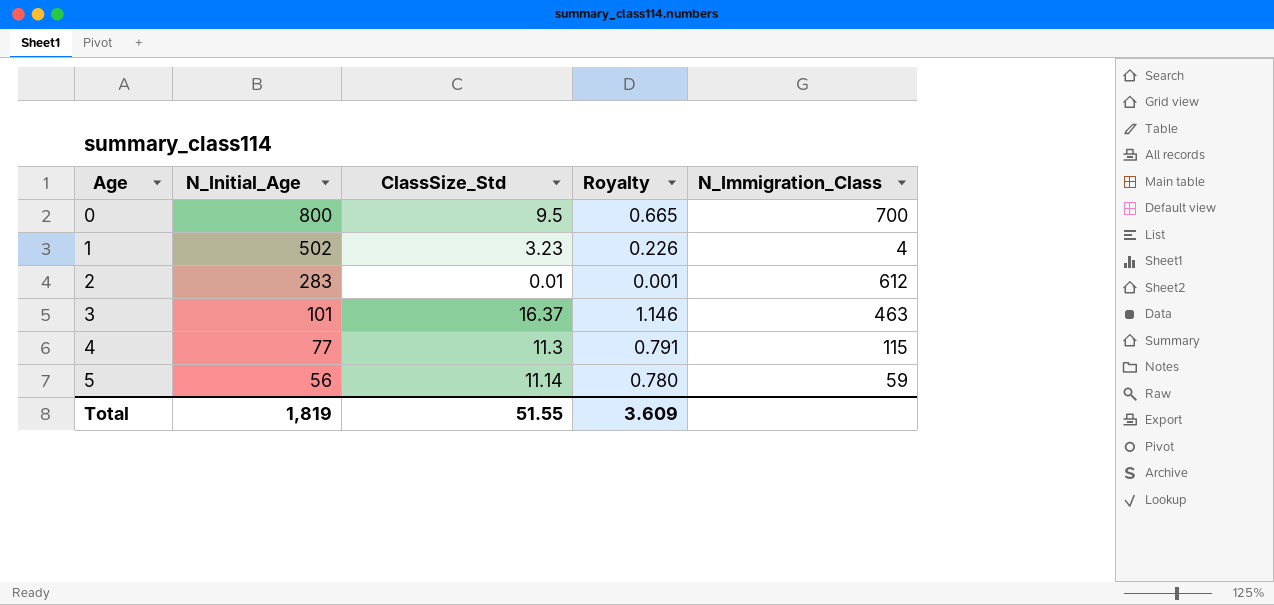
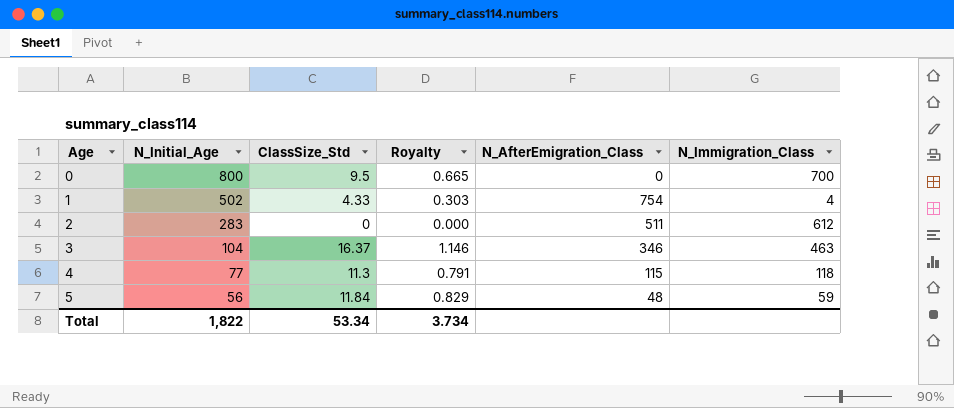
column N_AfterEmigration_Class | position: none -> 5
1 | ClassSize_Std: 3.23 -> 4.33
1 | Royalty: 0.226 -> 0.303
2 | ClassSize_Std: 0.01 -> 0
2 | Royalty: 0.001 -> 0.000
3 | N_Initial_Age: 101 -> 104
4 | N_Immigration_Class: 115 -> 118
5 | ClassSize_Std: 11.14 -> 11.84
5 | Royalty: 0.780 -> 0.829
Total | N_Initial_Age: 1,819 -> 1,822
Total | ClassSize_Std: 51.55 -> 53.34
Total | Royalty: 3.609 -> 3.734

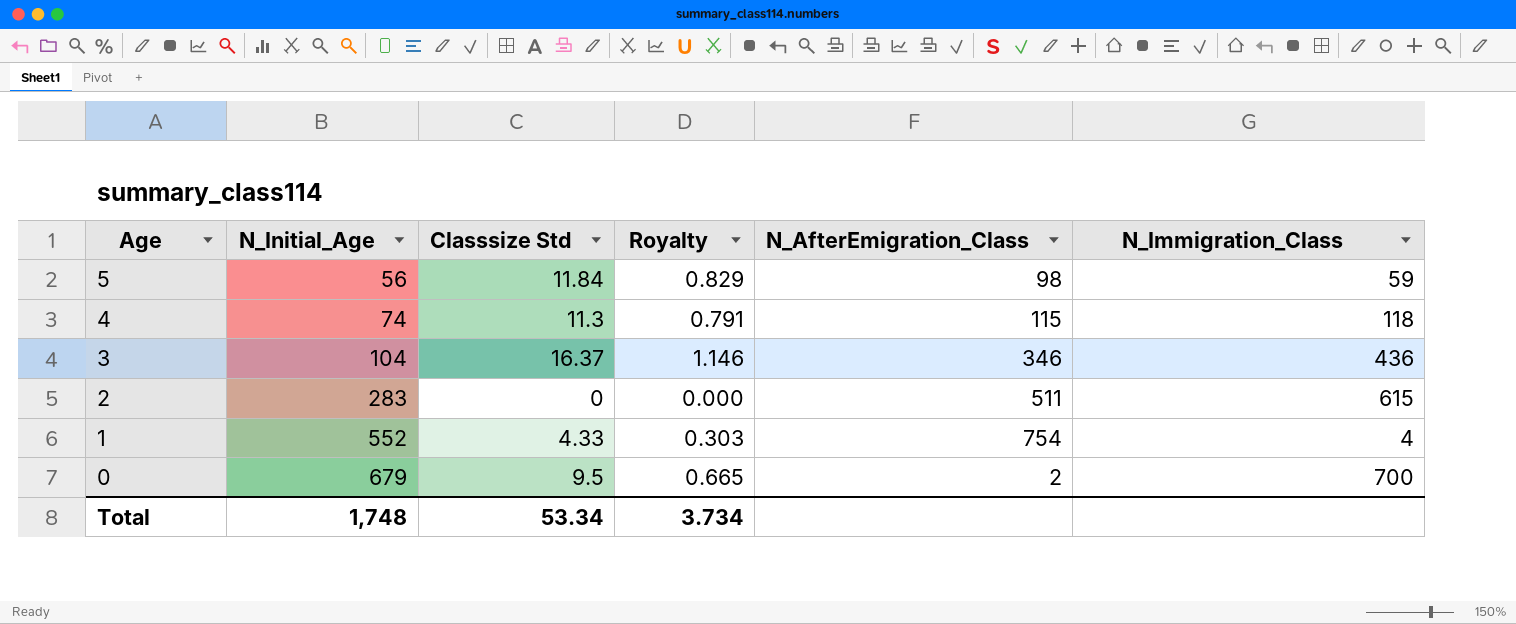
row order: Age ascending -> Age descending
column name: ClassSize_Std -> Classsize Std
5 | N_AfterEmigration_Class: 48 -> 98
4 | N_Initial_Age: 77 -> 74
3 | N_Immigration_Class: 463 -> 436
2 | N_Immigration_Class: 612 -> 615
1 | N_Initial_Age: 502 -> 552
0 | N_Initial_Age: 800 -> 679
0 | N_AfterEmigration_Class: 0 -> 2
Total | N_Initial_Age: 1,822 -> 1,748

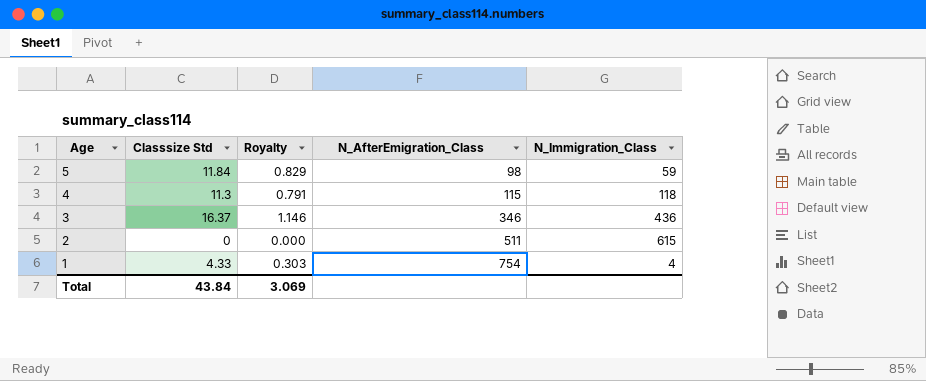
column N_Initial_Age | position: 2 -> none
row 0: 679 | 9.5 | 0.665 | 2 | 700 -> none
Total | Classsize Std: 53.34 -> 43.84
Total | Royalty: 3.734 -> 3.069

